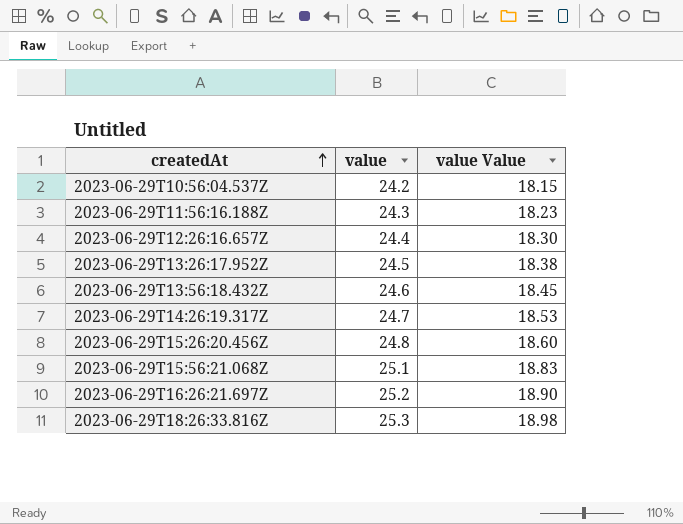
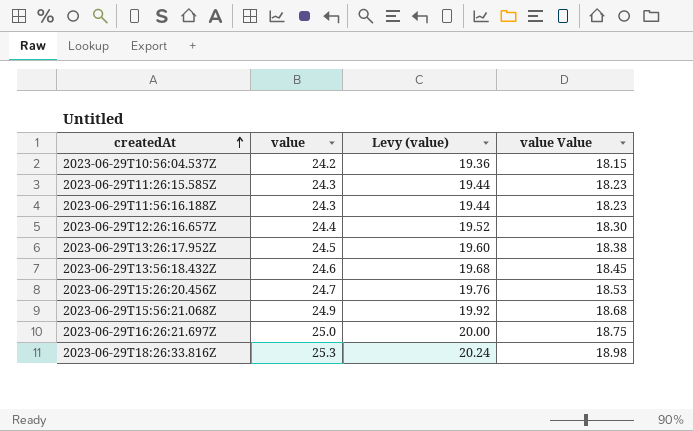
column Levy (value) | formula: none -> [value] * 0.8
row 2023-06-29T14:26:19.317Z: 24.7 | 18.53 -> none
row 2023-06-29T11:26:15.585Z: none -> 24.3 | 19.44 | 18.23
2023-06-29T15:26:20.456Z | value: 24.8 -> 24.7
2023-06-29T15:26:20.456Z | value Value: 18.60 -> 18.53
2023-06-29T15:56:21.068Z | value: 25.1 -> 24.9
2023-06-29T15:56:21.068Z | value Value: 18.83 -> 18.68
2023-06-29T16:26:21.697Z | value: 25.2 -> 25.0
2023-06-29T16:26:21.697Z | value Value: 18.90 -> 18.75

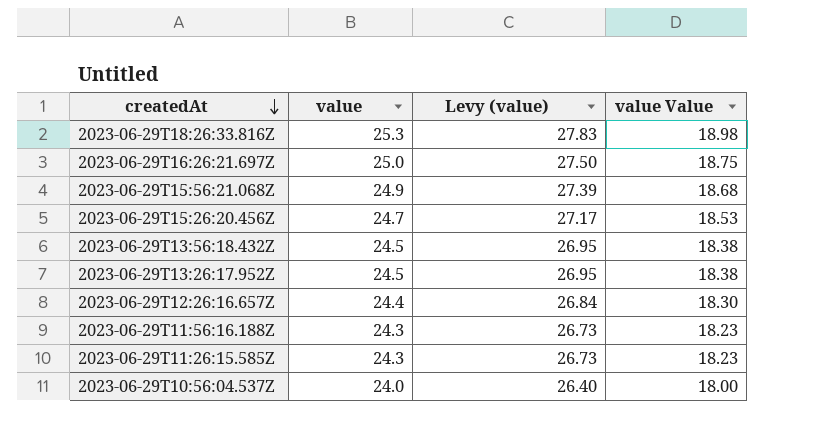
row order: createdAt ascending -> createdAt descending
column Levy (value) | formula: [value] * 0.8 -> [value] * 1.1
2023-06-29T13:56:18.432Z | value: 24.6 -> 24.5
2023-06-29T13:56:18.432Z | value Value: 18.45 -> 18.38
2023-06-29T10:56:04.537Z | value: 24.2 -> 24.0
2023-06-29T10:56:04.537Z | value Value: 18.15 -> 18.00

